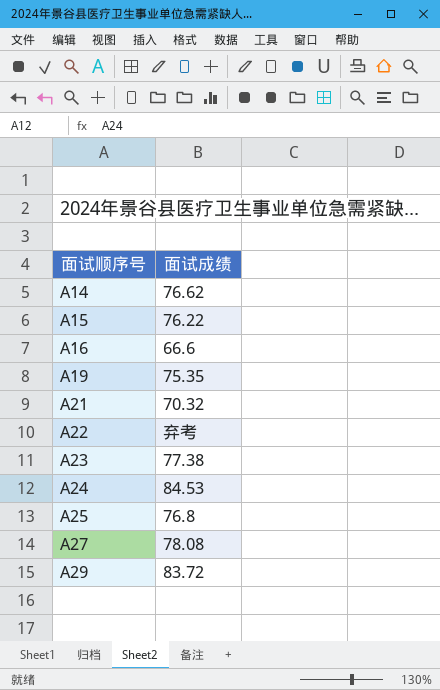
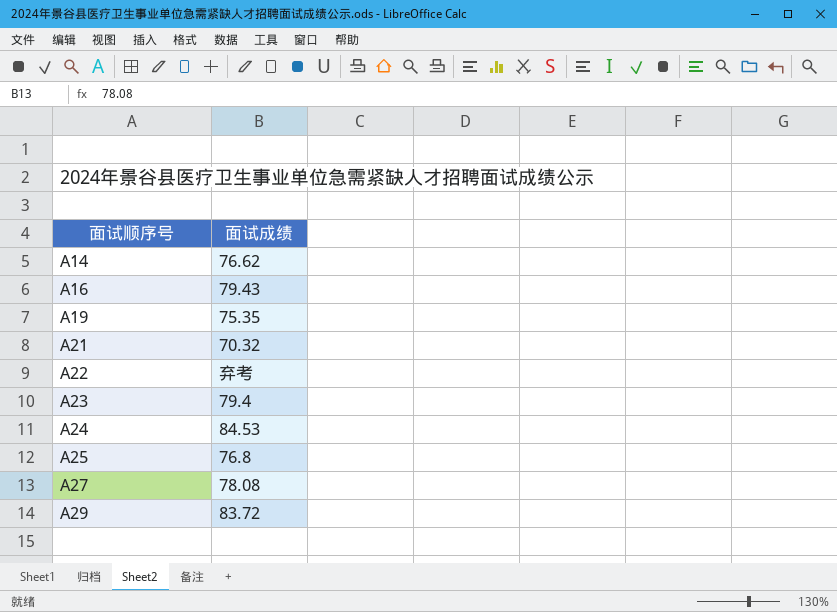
row A15: 76.22 -> none
A16 | 面试成绩: 66.6 -> 79.43
A23 | 面试成绩: 77.38 -> 79.4

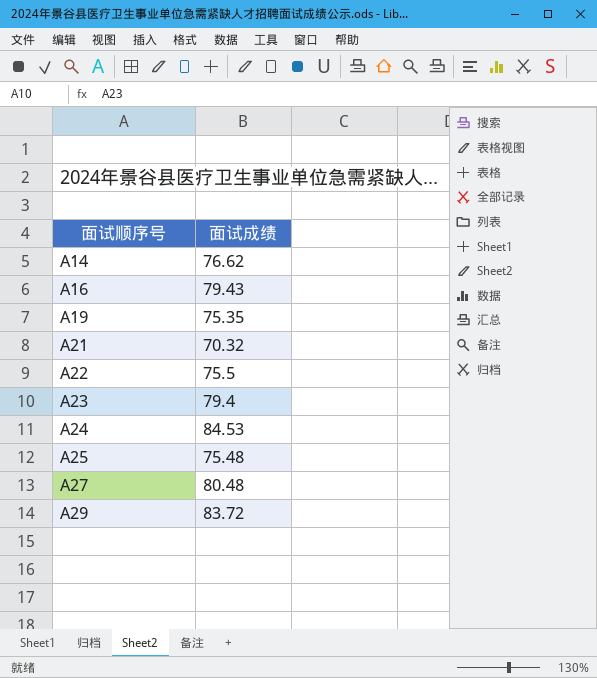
A22 | 面试成绩: 弃考 -> 75.5
A25 | 面试成绩: 76.8 -> 75.48
A27 | 面试成绩: 78.08 -> 80.48

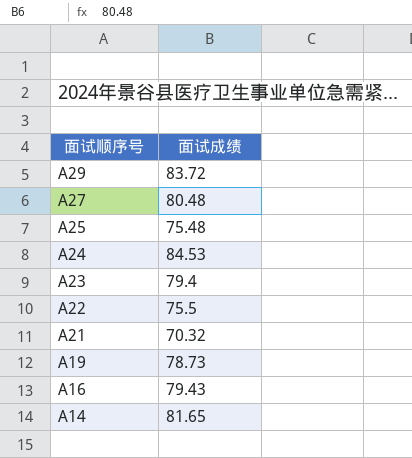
row order: 面试顺序号 ascending -> 面试顺序号 descending
A19 | 面试成绩: 75.35 -> 78.73
A14 | 面试成绩: 76.62 -> 81.65

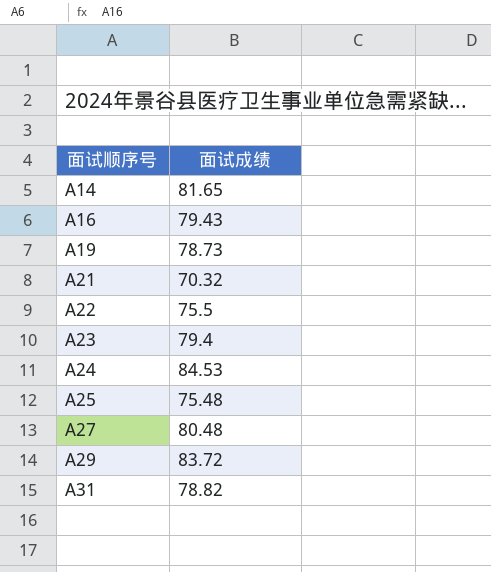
row order: 面试顺序号 descending -> 面试顺序号 ascending
row A31: none -> 78.82

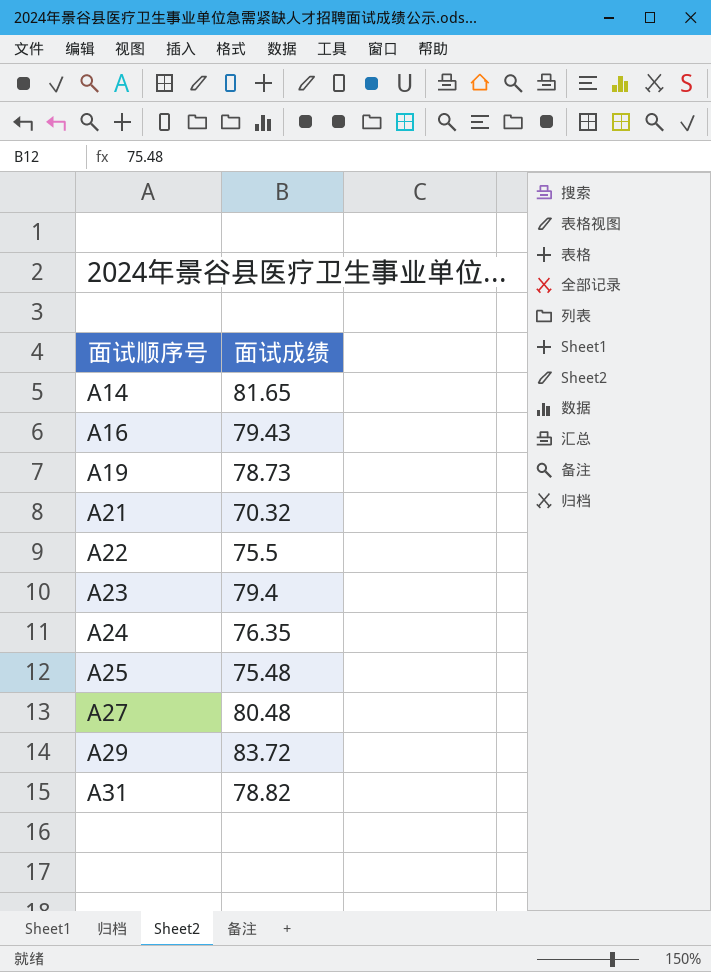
A24 | 面试成绩: 84.53 -> 76.35

